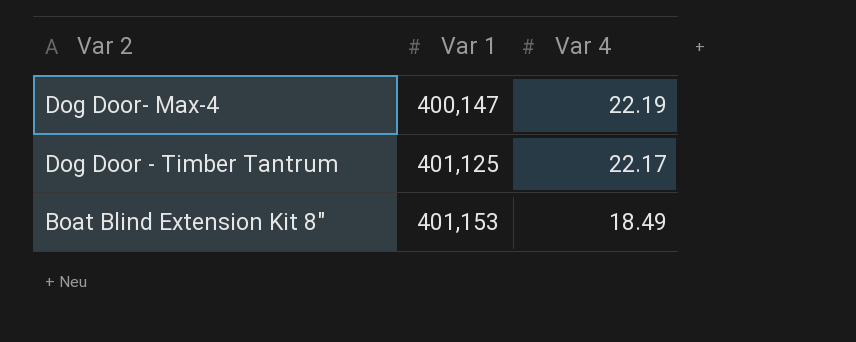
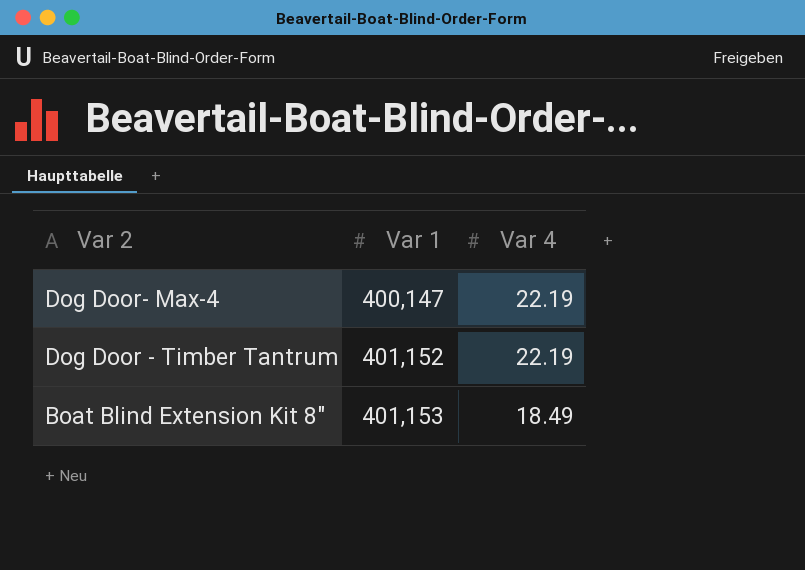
Dog Door - Timber Tantrum | Var 1: 401,125 -> 401,152
Dog Door - Timber Tantrum | Var 4: 22.17 -> 22.19

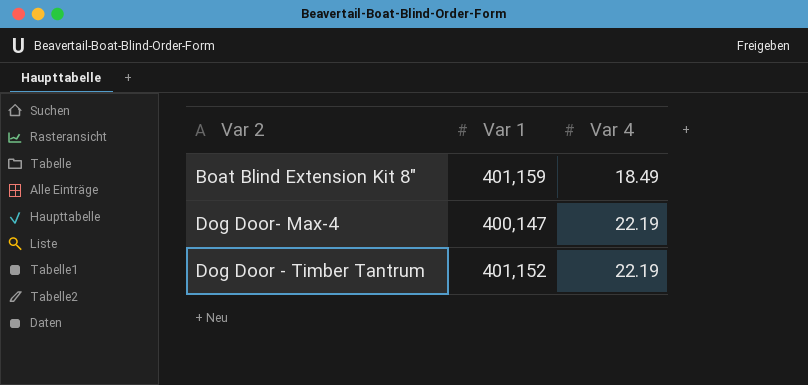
row order: Var 2 descending -> Var 4 ascending
Boat Blind Extension Kit 8" | Var 1: 401,153 -> 401,159

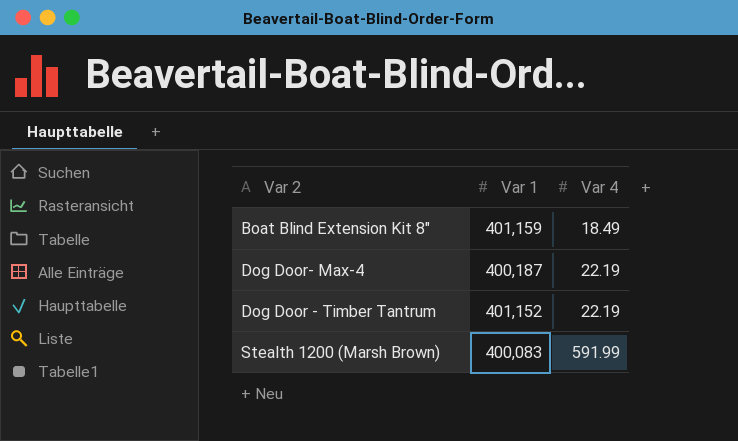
Dog Door- Max-4 | Var 1: 400,147 -> 400,187
row Stealth 1200 (Marsh Brown): none -> 400,083 | 591.99

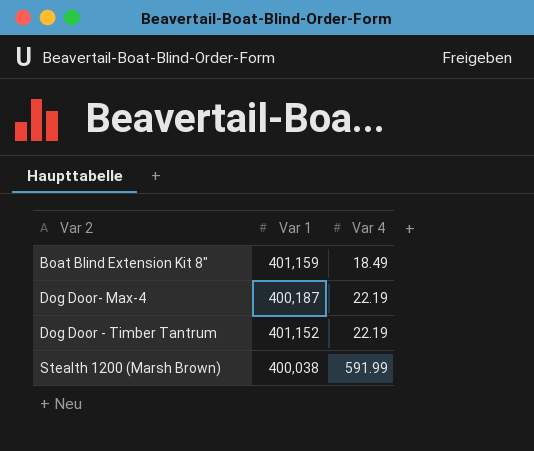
Stealth 1200 (Marsh Brown) | Var 1: 400,083 -> 400,038

